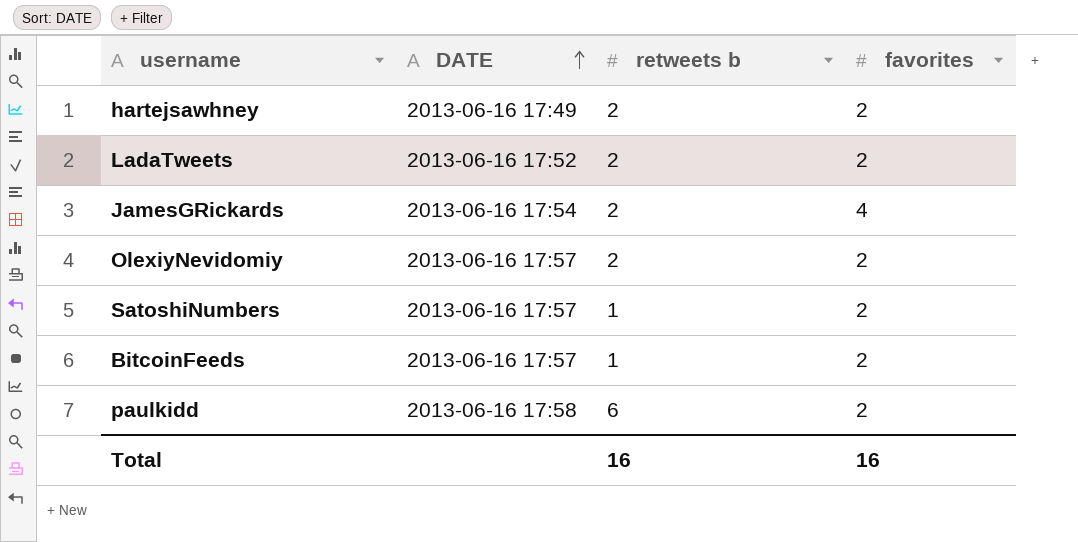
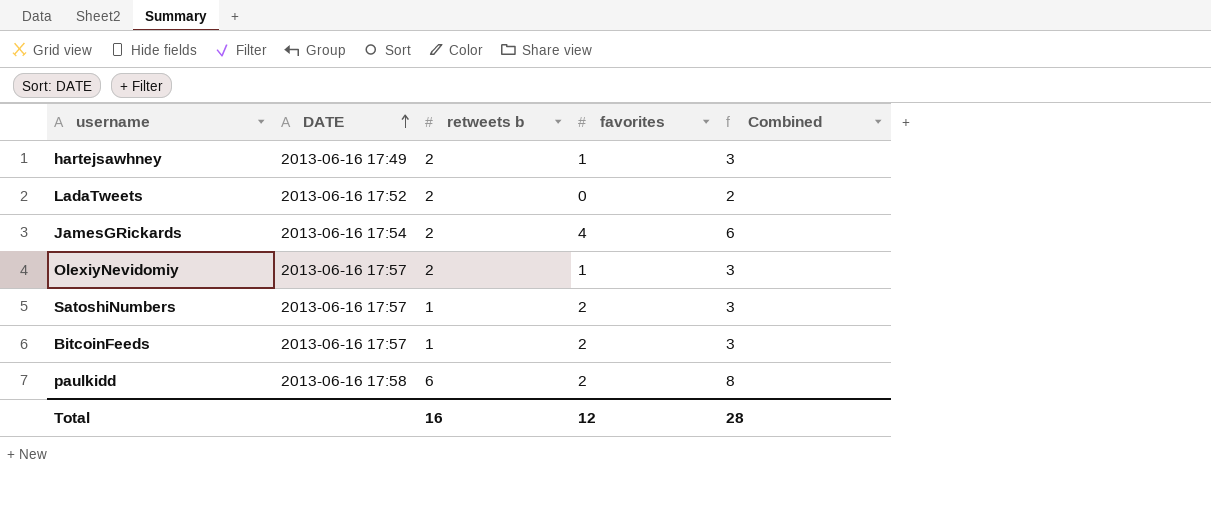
column Combined | formula: none -> [retweets b] + [favorites]
hartejsawhney | favorites: 2 -> 1
LadaTweets | favorites: 2 -> 0
OlexiyNevidomiy | favorites: 2 -> 1
Total | favorites: 16 -> 12

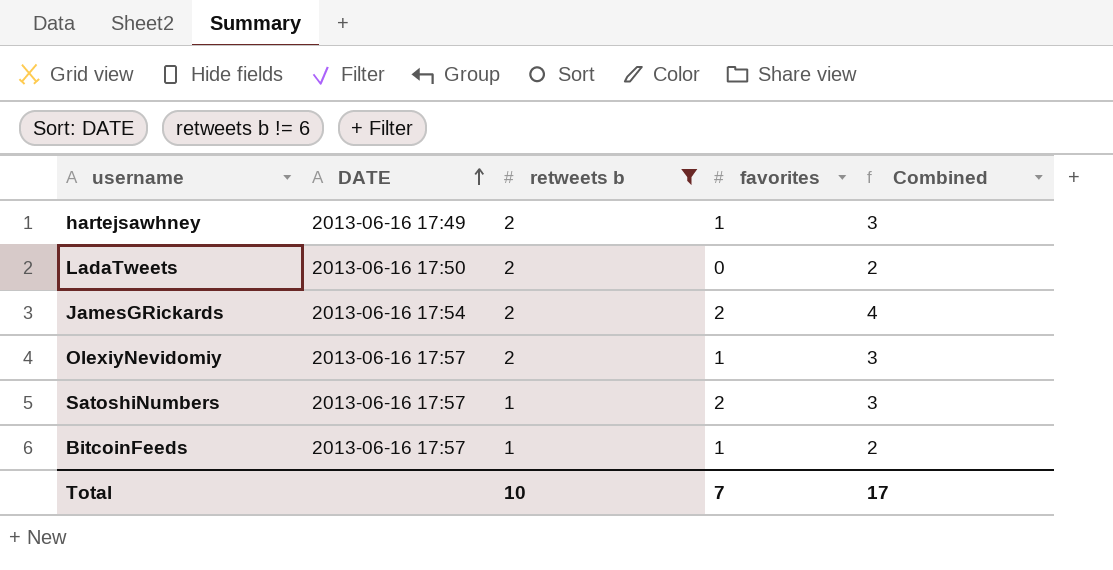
filter: none -> retweets b != 6
LadaTweets | DATE: 2013-06-16 17:52 -> 2013-06-16 17:50
JamesGRickards | favorites: 4 -> 2
JamesGRickards | Combined: 6 -> 4
BitcoinFeeds | favorites: 2 -> 1
BitcoinFeeds | Combined: 3 -> 2
Total | retweets b: 16 -> 10
Total | favorites: 12 -> 7
Total | Combined: 28 -> 17

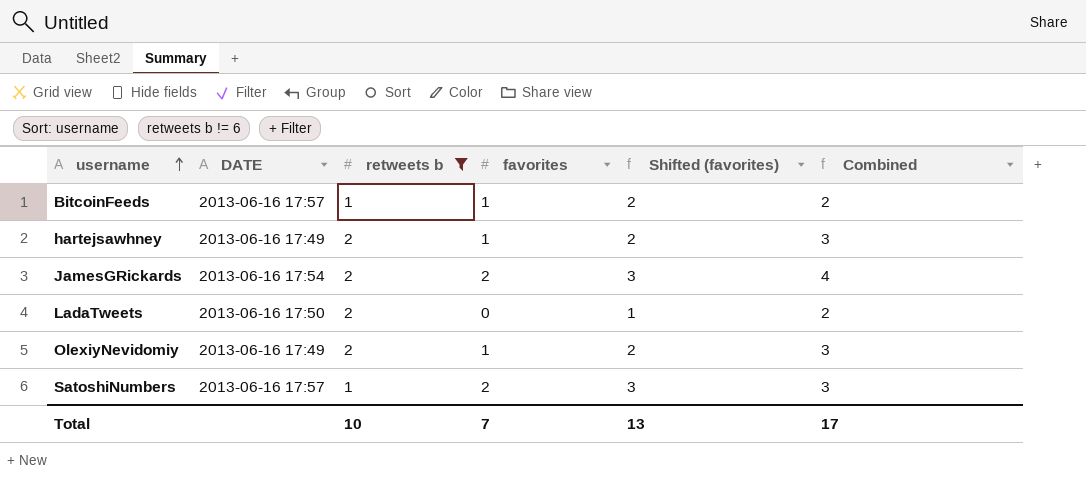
row order: DATE ascending -> username ascending
column Shifted (favorites) | formula: none -> [favorites] + 1
OlexiyNevidomiy | DATE: 2013-06-16 17:57 -> 2013-06-16 17:49

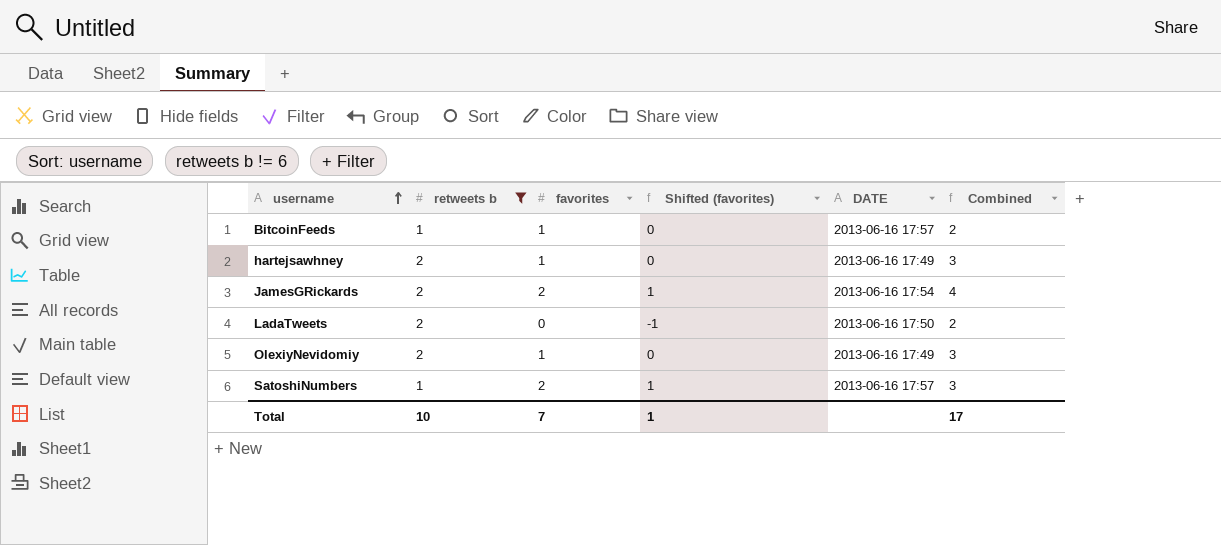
column Shifted (favorites) | formula: [favorites] + 1 -> [favorites] - 1
column DATE | position: 2 -> 5
Total | Shifted (favorites): 13 -> 1

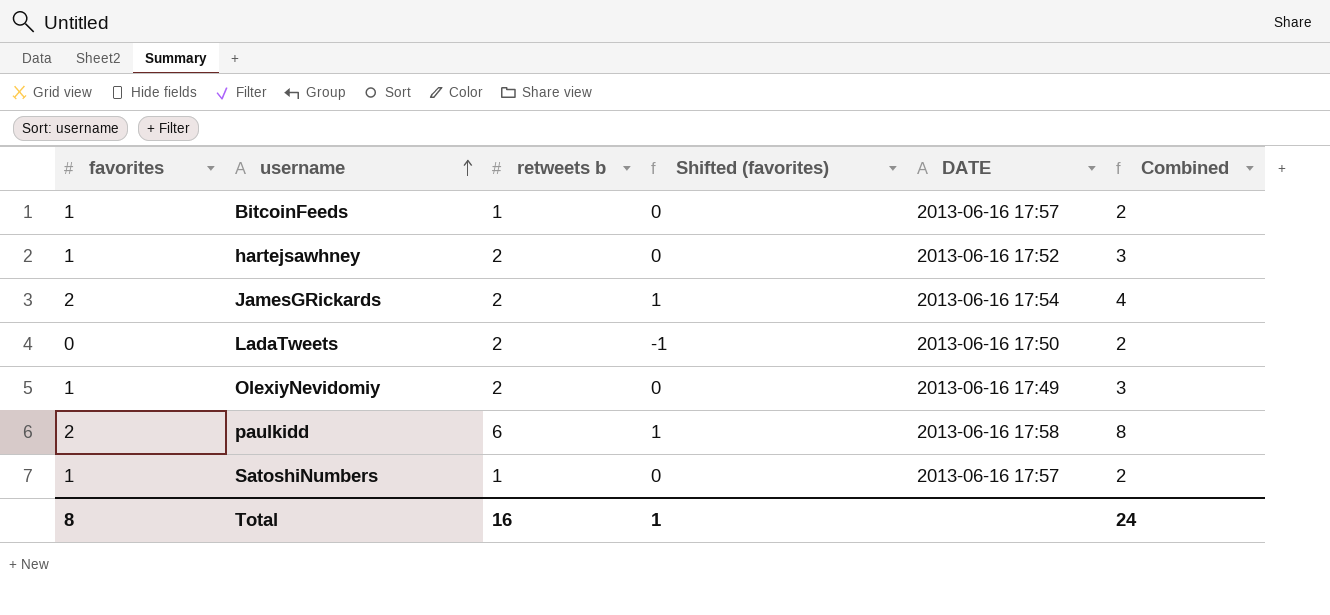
filter: retweets b != 6 -> none
column favorites | position: 3 -> 1
hartejsawhney | DATE: 2013-06-16 17:49 -> 2013-06-16 17:52
SatoshiNumbers | favorites: 2 -> 1
SatoshiNumbers | Shifted (favorites): 1 -> 0
SatoshiNumbers | Combined: 3 -> 2
Total | favorites: 7 -> 8
Total | retweets b: 10 -> 16
Total | Combined: 17 -> 24

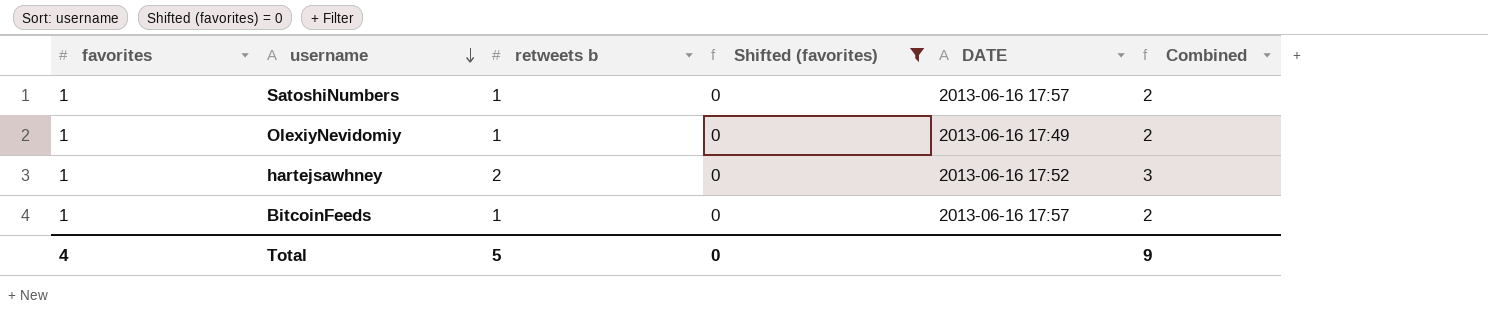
filter: none -> Shifted (favorites) = 0
row order: username ascending -> username descending
OlexiyNevidomiy | retweets b: 2 -> 1
OlexiyNevidomiy | Combined: 3 -> 2
Total | favorites: 8 -> 4
Total | retweets b: 16 -> 5
Total | Shifted (favorites): 1 -> 0
Total | Combined: 24 -> 9

